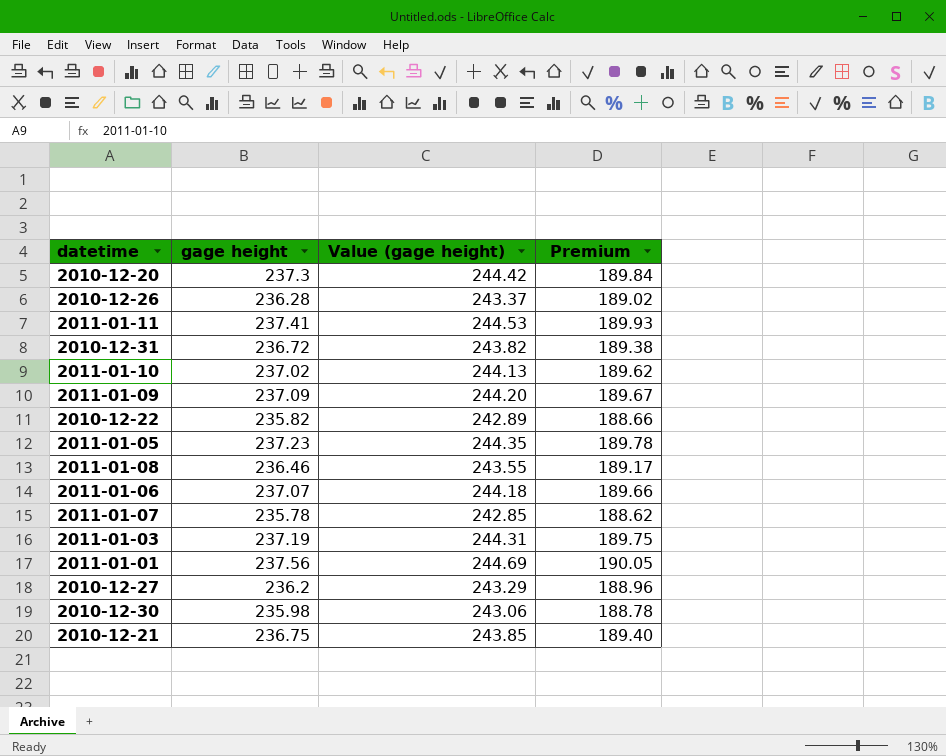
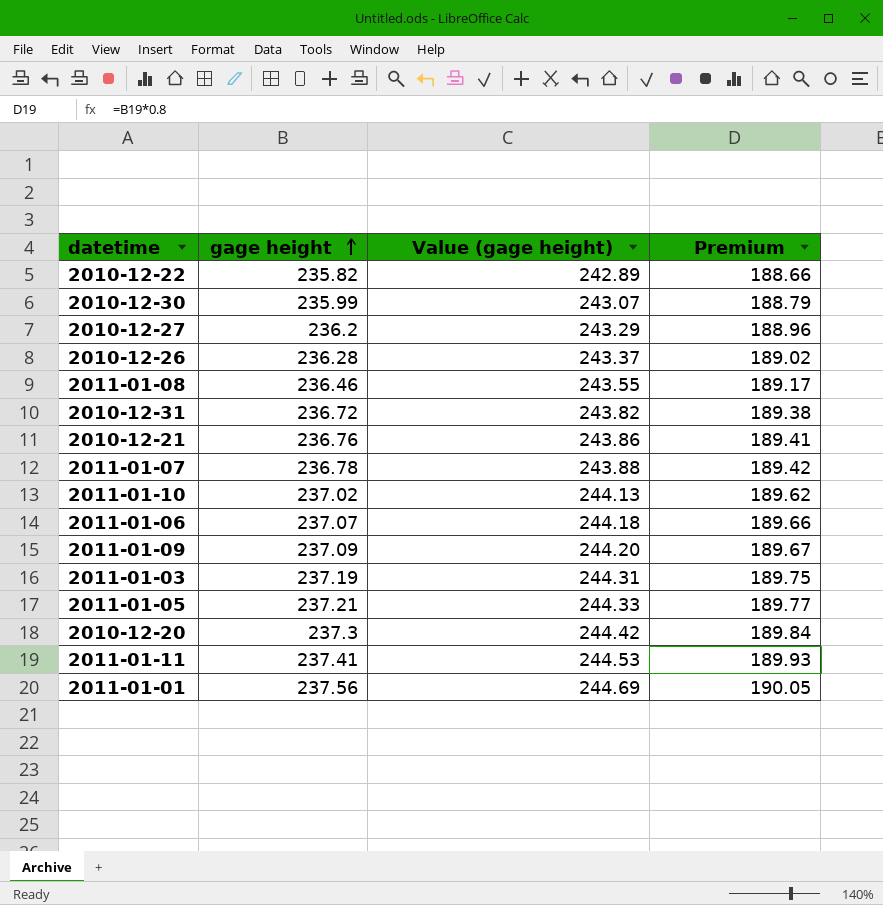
row order: none -> gage height ascending
2010-12-30 | gage height: 235.98 -> 235.99
2010-12-30 | Value (gage height): 243.06 -> 243.07
2010-12-30 | Premium: 188.78 -> 188.79
2010-12-21 | gage height: 236.75 -> 236.76
2010-12-21 | Value (gage height): 243.85 -> 243.86
2010-12-21 | Premium: 189.40 -> 189.41
2011-01-07 | gage height: 235.78 -> 236.78
2011-01-07 | Value (gage height): 242.85 -> 243.88
2011-01-07 | Premium: 188.62 -> 189.42
2011-01-05 | gage height: 237.23 -> 237.21
2011-01-05 | Value (gage height): 244.35 -> 244.33
2011-01-05 | Premium: 189.78 -> 189.77

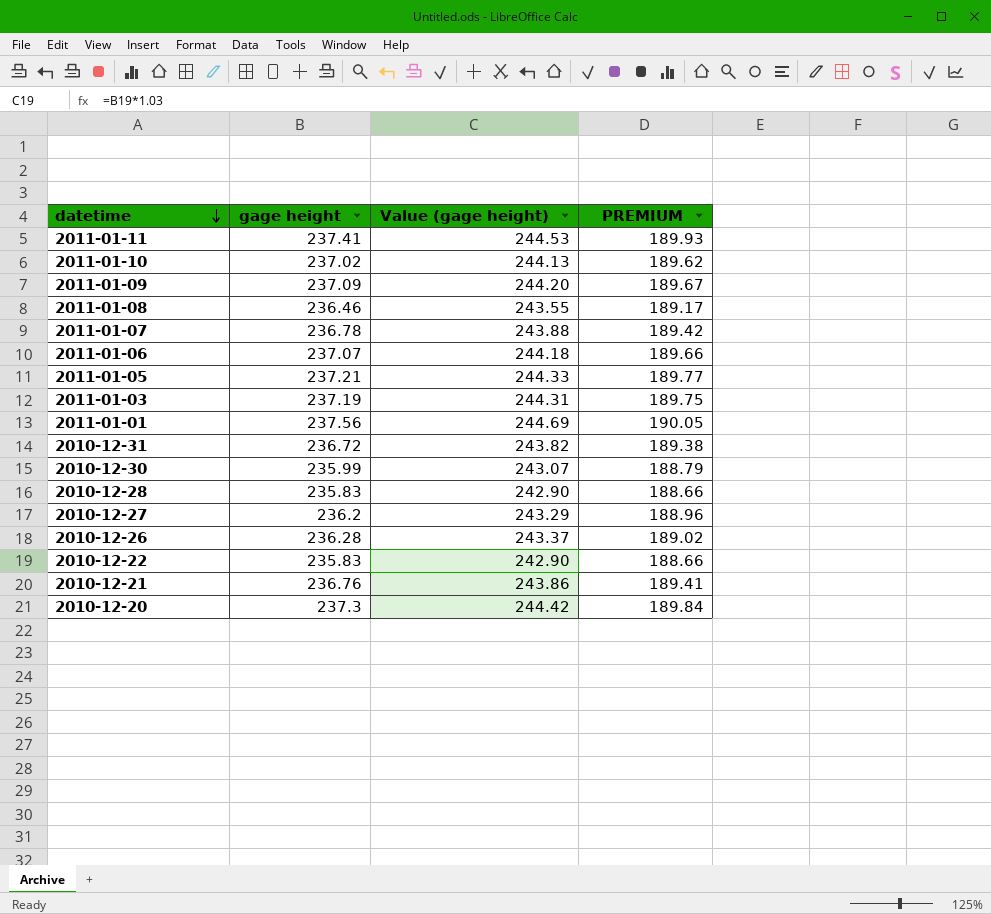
row order: gage height ascending -> datetime descending
column name: Premium -> PREMIUM
row 2010-12-28: none -> 235.83 | 242.90 | 188.66
2010-12-22 | gage height: 235.82 -> 235.83
2010-12-22 | Value (gage height): 242.89 -> 242.90

